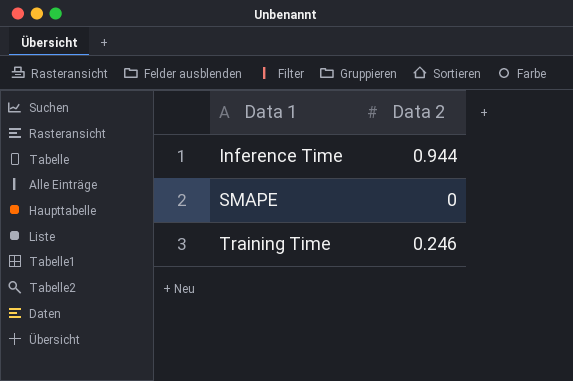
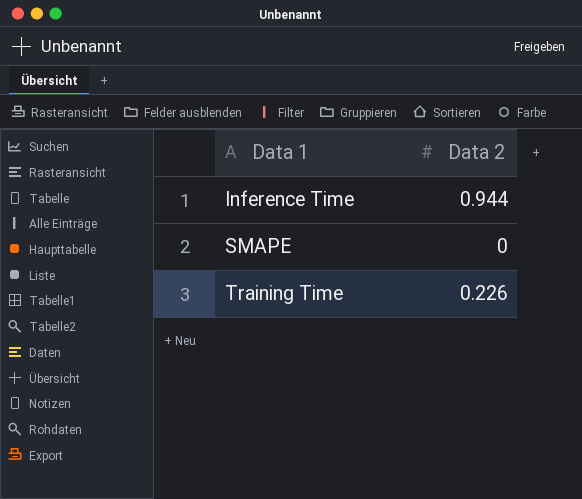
Training Time | Data 2: 0.246 -> 0.226

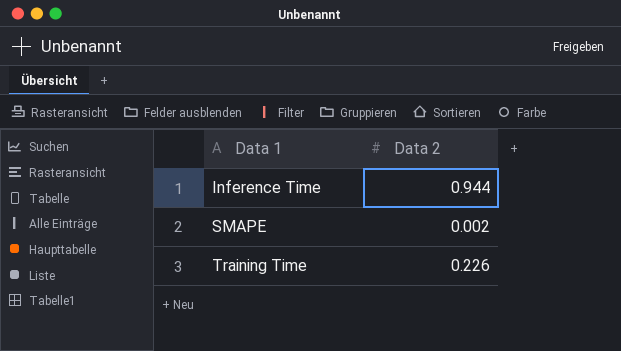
SMAPE | Data 2: 0 -> 0.002

